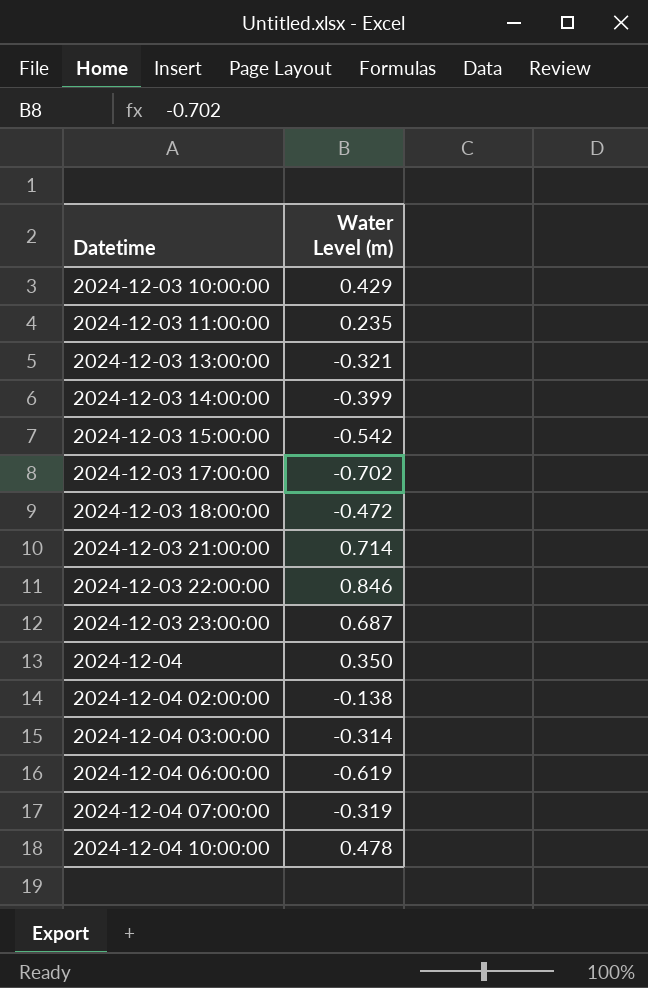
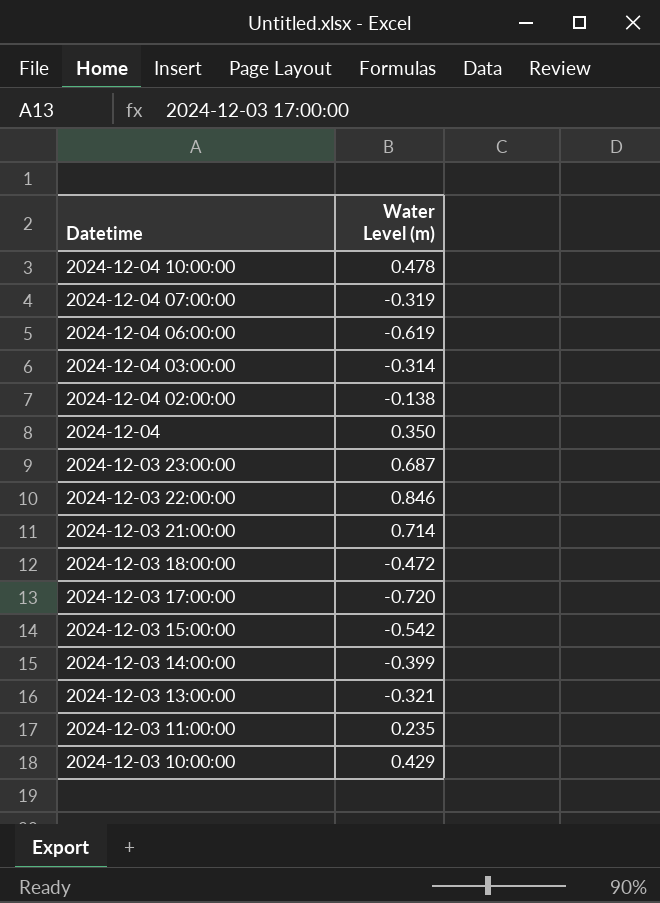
row order: Datetime ascending -> Datetime descending
2024-12-03 17:00:00 | Water Level (m): -0.702 -> -0.720

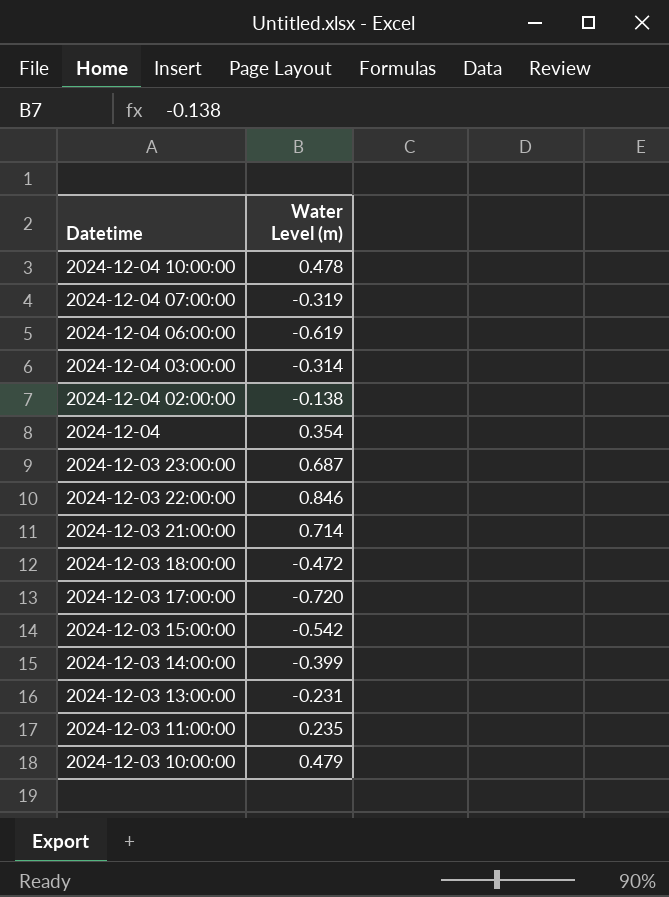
2024-12-04 | Water Level (m): 0.350 -> 0.354
2024-12-03 13:00:00 | Water Level (m): -0.321 -> -0.231
2024-12-03 10:00:00 | Water Level (m): 0.429 -> 0.479

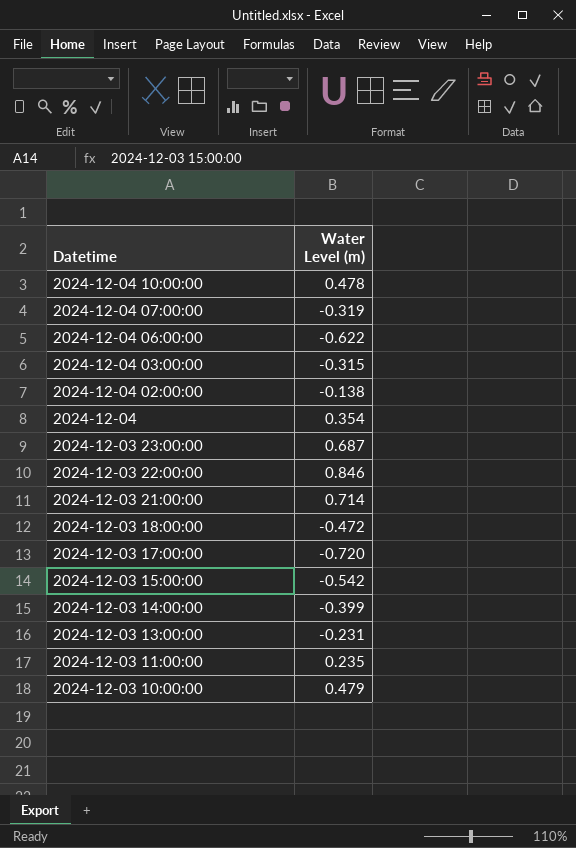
2024-12-04 06:00:00 | Water Level (m): -0.619 -> -0.622
2024-12-04 03:00:00 | Water Level (m): -0.314 -> -0.315

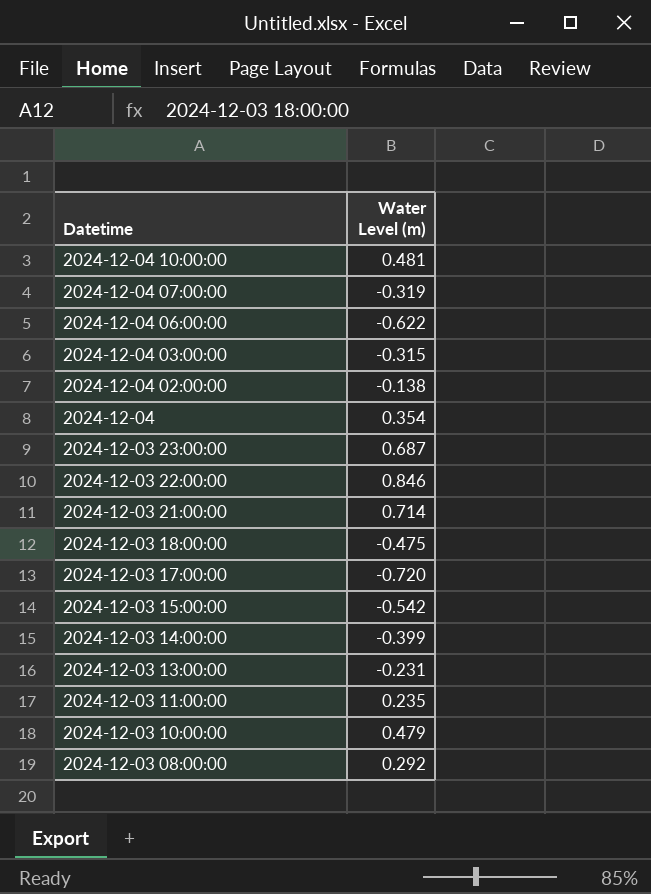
2024-12-04 10:00:00 | Water Level (m): 0.478 -> 0.481
2024-12-03 18:00:00 | Water Level (m): -0.472 -> -0.475
row 2024-12-03 08:00:00: none -> 0.292

